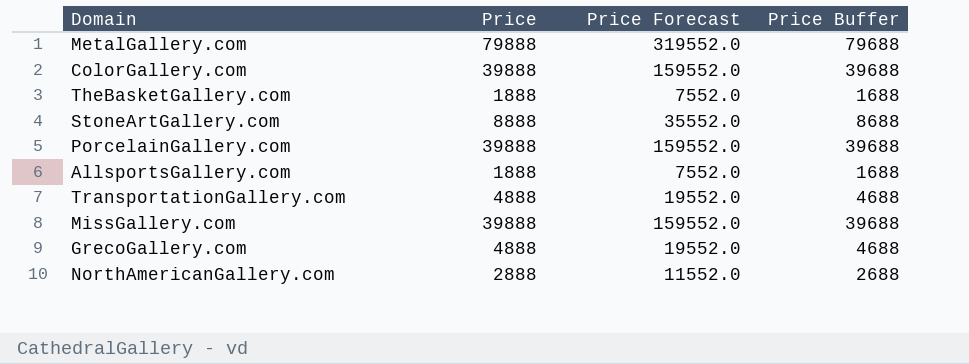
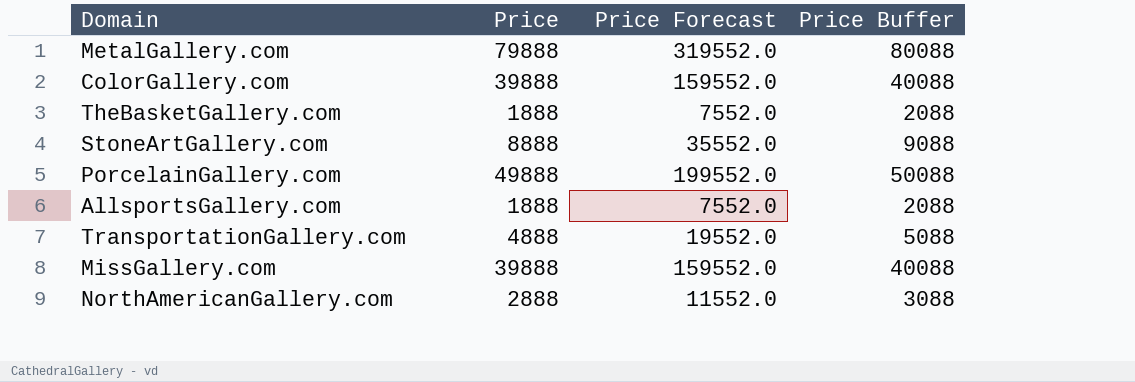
column Price Buffer | formula: [Price] - 200 -> [Price] + 200
row GrecoGallery.com: 4888 | 19552.0 | 4688 -> none
PorcelainGallery.com | Price: 39888 -> 49888
PorcelainGallery.com | Price Forecast: 159552.0 -> 199552.0

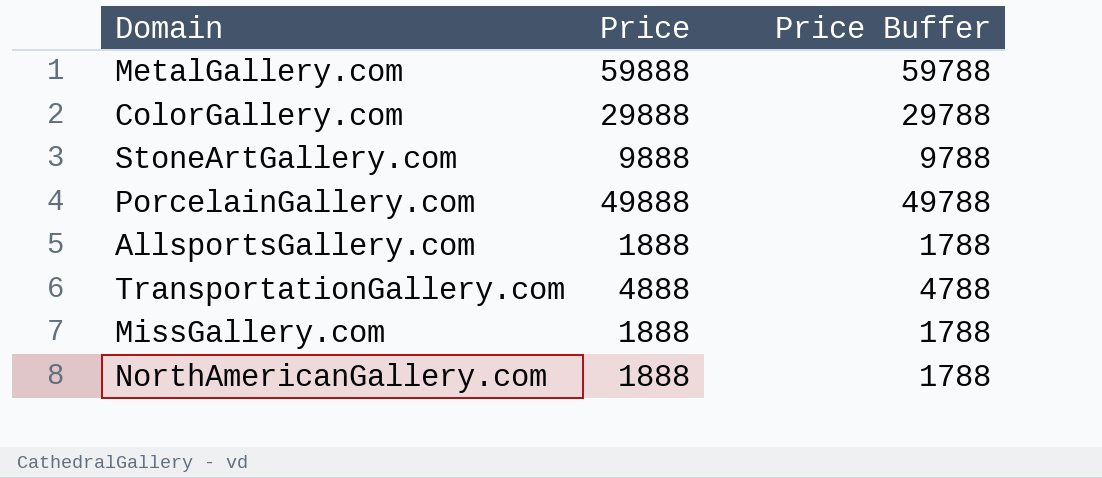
column Price Forecast | formula: [Price] * 4 -> none
column Price Buffer | formula: [Price] + 200 -> [Price] - 100
row TheBasketGallery.com: 1888 | 7552.0 | 2088 -> none
MetalGallery.com | Price: 79888 -> 59888
ColorGallery.com | Price: 39888 -> 29888
StoneArtGallery.com | Price: 8888 -> 9888
MissGallery.com | Price: 39888 -> 1888
NorthAmericanGallery.com | Price: 2888 -> 1888

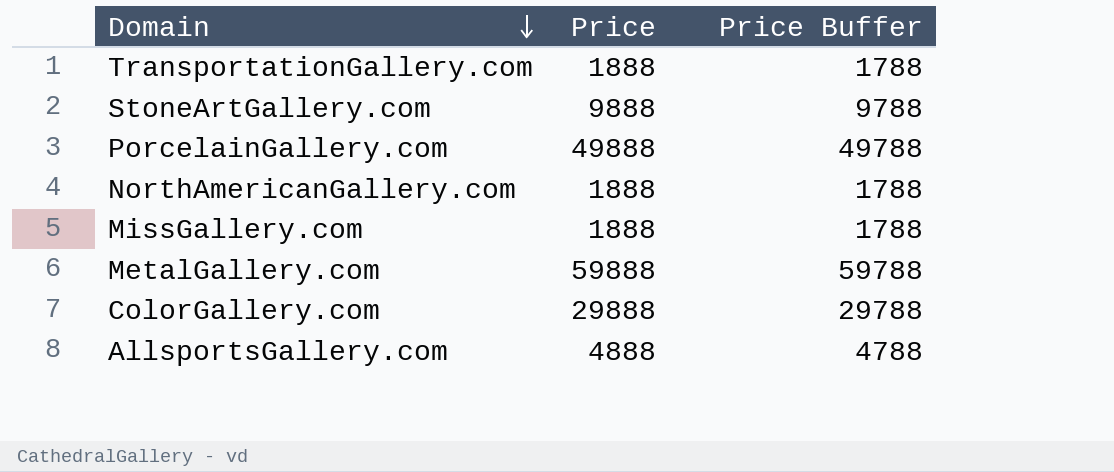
row order: none -> Domain descending
TransportationGallery.com | Price: 4888 -> 1888
TransportationGallery.com | Price Buffer: 4788 -> 1788
AllsportsGallery.com | Price: 1888 -> 4888
AllsportsGallery.com | Price Buffer: 1788 -> 4788

